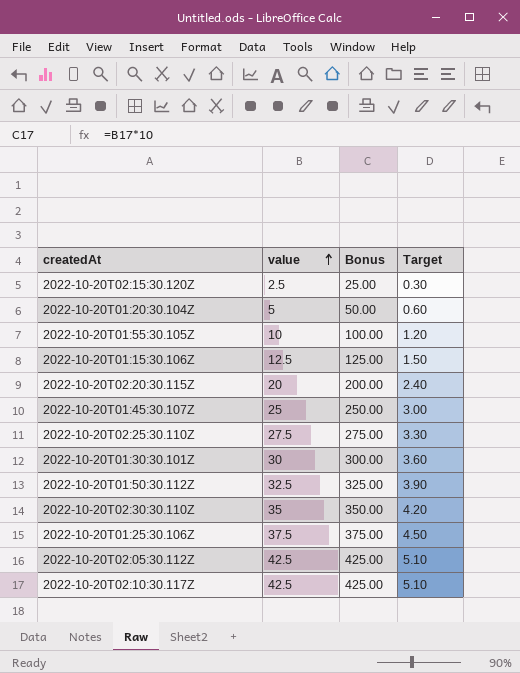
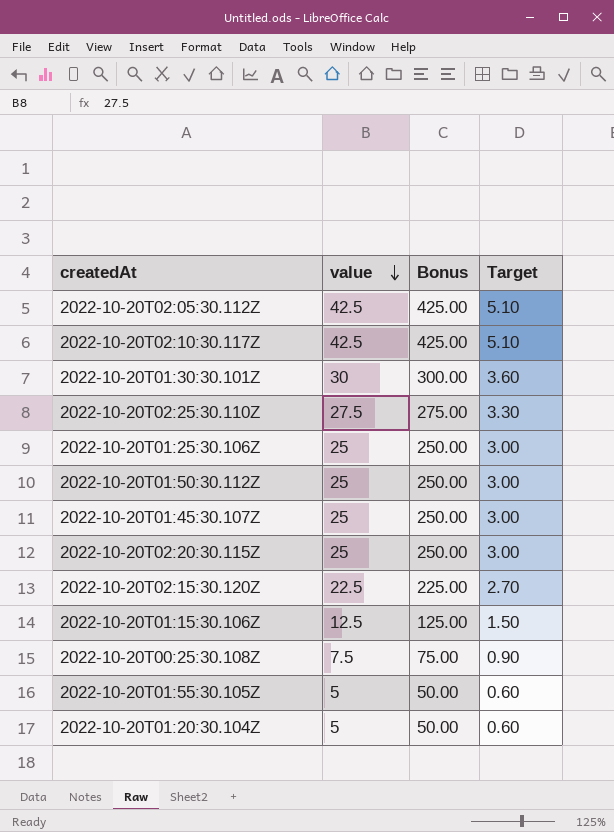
row order: value ascending -> value descending
row 2022-10-20T02:30:30.110Z: 35 | 350.00 | 4.20 -> none
2022-10-20T01:25:30.106Z | value: 37.5 -> 25
2022-10-20T01:25:30.106Z | Bonus: 375.00 -> 250.00
2022-10-20T01:25:30.106Z | Target: 4.50 -> 3.00
2022-10-20T01:50:30.112Z | value: 32.5 -> 25
2022-10-20T01:50:30.112Z | Bonus: 325.00 -> 250.00
2022-10-20T01:50:30.112Z | Target: 3.90 -> 3.00
2022-10-20T02:20:30.115Z | value: 20 -> 25
2022-10-20T02:20:30.115Z | Bonus: 200.00 -> 250.00
2022-10-20T02:20:30.115Z | Target: 2.40 -> 3.00
2022-10-20T02:15:30.120Z | value: 2.5 -> 22.5
2022-10-20T02:15:30.120Z | Bonus: 25.00 -> 225.00
2022-10-20T02:15:30.120Z | Target: 0.30 -> 2.70
row 2022-10-20T00:25:30.108Z: none -> 7.5 | 75.00 | 0.90
2022-10-20T01:55:30.105Z | value: 10 -> 5
2022-10-20T01:55:30.105Z | Bonus: 100.00 -> 50.00
2022-10-20T01:55:30.105Z | Target: 1.20 -> 0.60

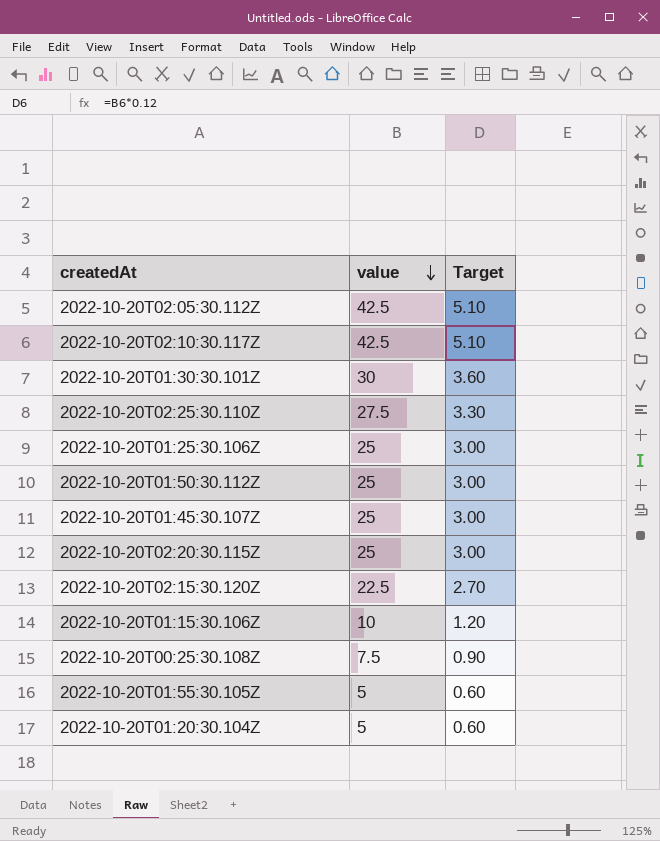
column Bonus | formula: [value] * 10 -> none
2022-10-20T01:15:30.106Z | value: 12.5 -> 10
2022-10-20T01:15:30.106Z | Target: 1.50 -> 1.20

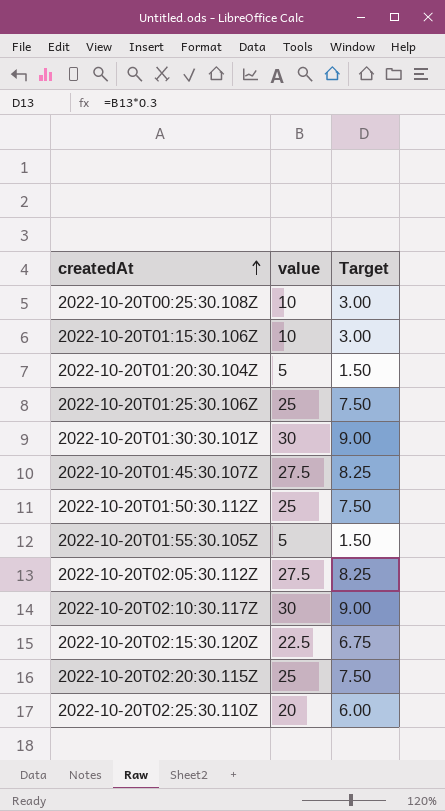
row order: value descending -> createdAt ascending
column Target | formula: [value] * 0.12 -> [value] * 0.3
2022-10-20T00:25:30.108Z | value: 7.5 -> 10
2022-10-20T01:45:30.107Z | value: 25 -> 27.5
2022-10-20T02:05:30.112Z | value: 42.5 -> 27.5
2022-10-20T02:10:30.117Z | value: 42.5 -> 30
2022-10-20T02:25:30.110Z | value: 27.5 -> 20

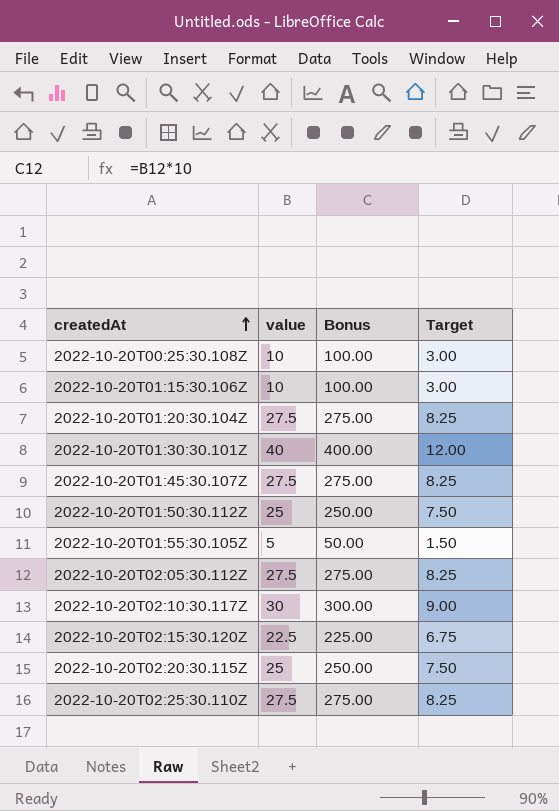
column Bonus | formula: none -> [value] * 10
row 2022-10-20T01:25:30.106Z: 25 | 7.50 -> none
2022-10-20T01:20:30.104Z | value: 5 -> 27.5
2022-10-20T01:20:30.104Z | Target: 1.50 -> 8.25
2022-10-20T01:30:30.101Z | value: 30 -> 40
2022-10-20T01:30:30.101Z | Target: 9.00 -> 12.00
2022-10-20T02:25:30.110Z | value: 20 -> 27.5
2022-10-20T02:25:30.110Z | Target: 6.00 -> 8.25

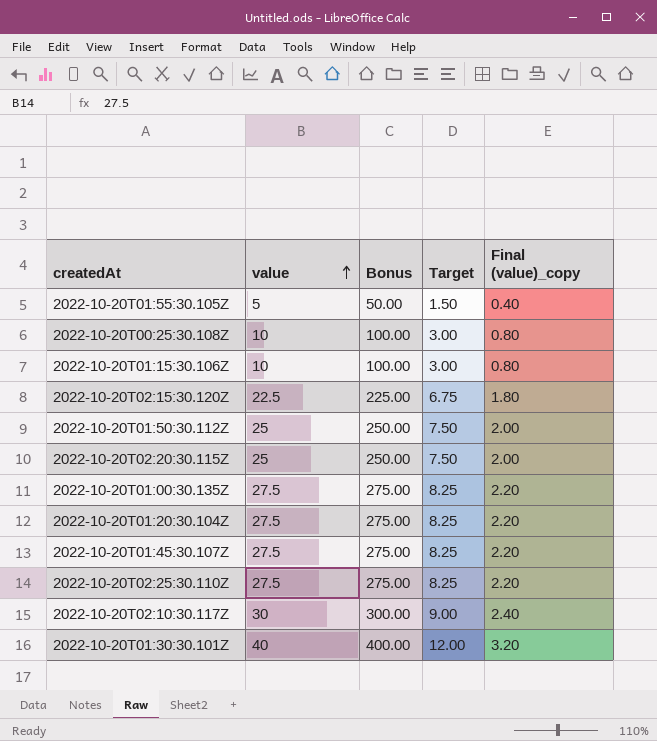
row order: createdAt ascending -> value ascending
column Final (value)_copy | formula: none -> [value] * 0.08
row 2022-10-20T02:05:30.112Z: 27.5 | 275.00 | 8.25 -> none
row 2022-10-20T01:00:30.135Z: none -> 27.5 | 275.00 | 8.25 | 2.20

